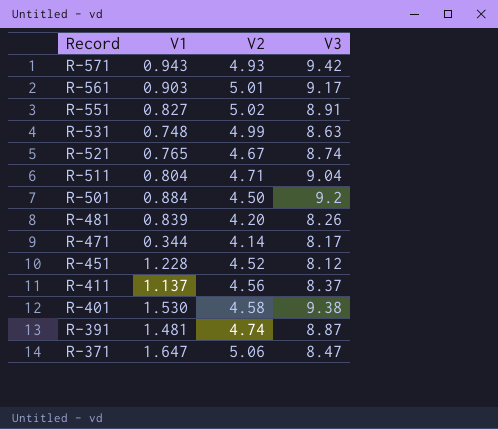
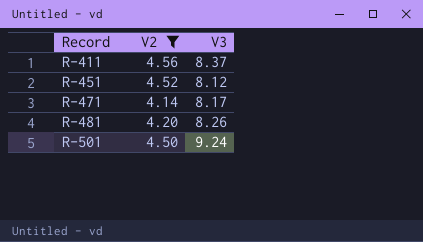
filter: none -> V2 <= 4.56
row order: Record descending -> Record ascending
column V1 | position: 2 -> none
R-501 | V3: 9.2 -> 9.24

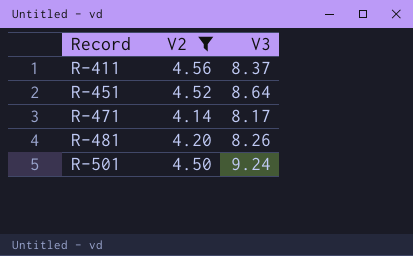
R-451 | V3: 8.12 -> 8.64

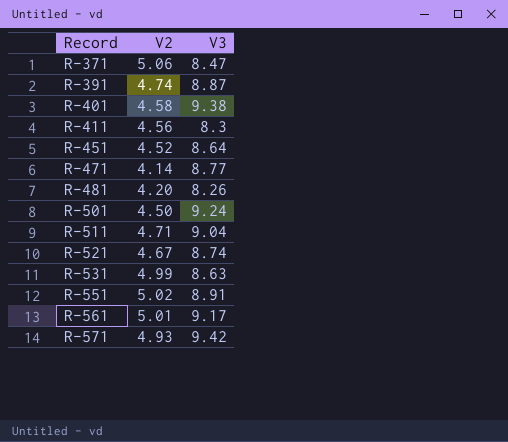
filter: V2 <= 4.56 -> none
R-411 | V3: 8.37 -> 8.3
R-471 | V3: 8.17 -> 8.77

